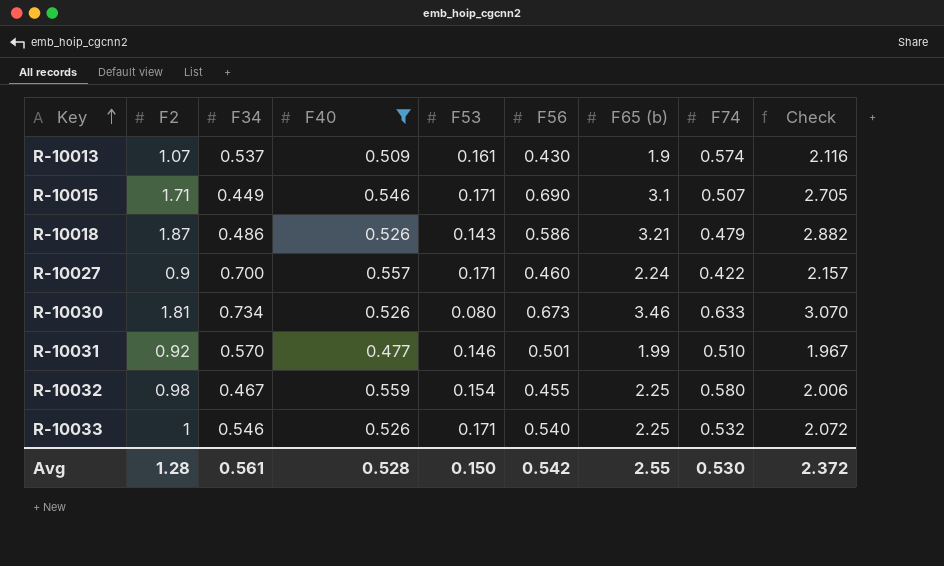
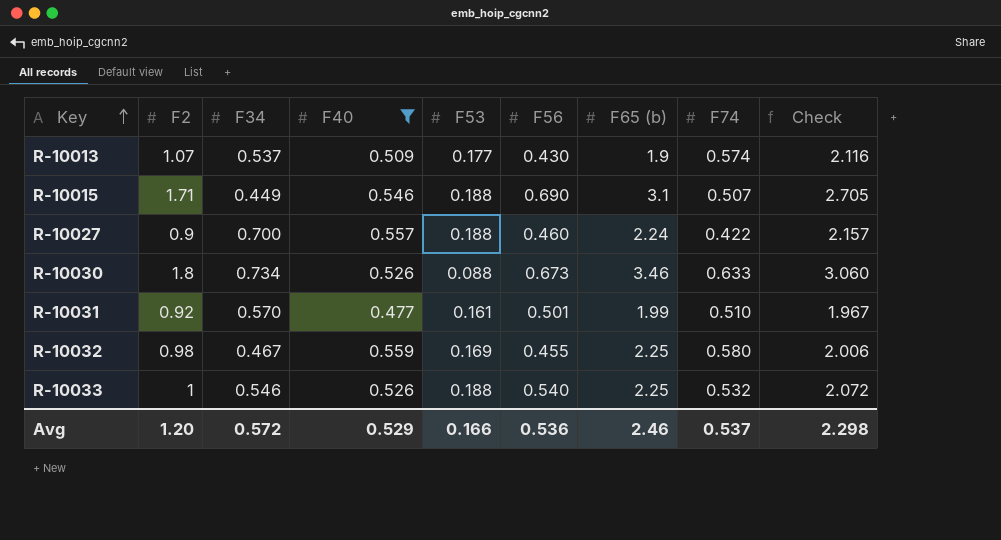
row R-10018: 1.87 | 0.486 | 0.526 | 0.143 | 0.586 | 3.21 | 0.479 | 2.882 -> none
R-10013 | F53: 0.161 -> 0.177
R-10015 | F53: 0.171 -> 0.188
R-10027 | F53: 0.171 -> 0.188
R-10030 | F2: 1.81 -> 1.8
R-10030 | F53: 0.080 -> 0.088
R-10030 | Check: 3.070 -> 3.060
R-10031 | F53: 0.146 -> 0.161
R-10032 | F53: 0.154 -> 0.169
R-10033 | F53: 0.171 -> 0.188
Avg | F2: 1.28 -> 1.20
Avg | F34: 0.561 -> 0.572
Avg | F40: 0.528 -> 0.529
Avg | F53: 0.150 -> 0.166
Avg | F56: 0.542 -> 0.536
Avg | F65 (b): 2.55 -> 2.46
Avg | F74: 0.530 -> 0.537
Avg | Check: 2.372 -> 2.298

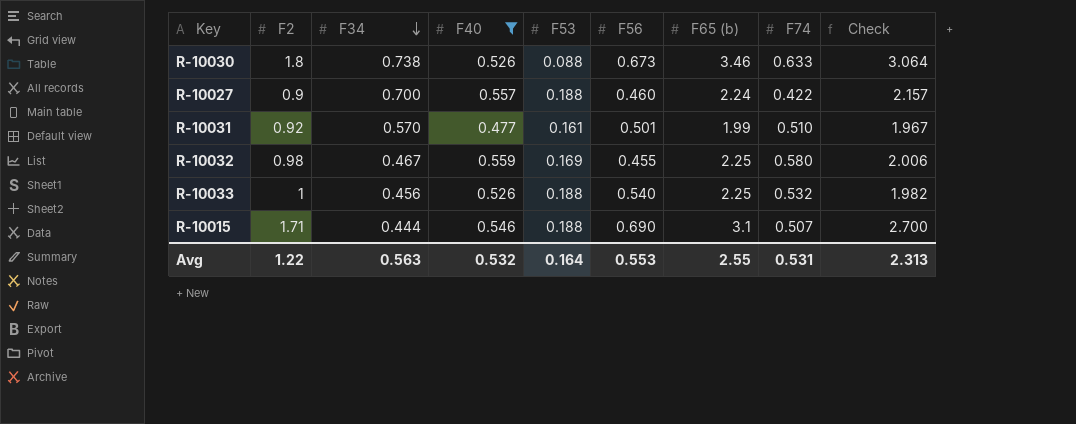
row order: Key ascending -> F34 descending
row R-10013: 1.07 | 0.537 | 0.509 | 0.177 | 0.430 | 1.9 | 0.574 | 2.116 -> none
R-10030 | F34: 0.734 -> 0.738
R-10030 | Check: 3.060 -> 3.064
R-10033 | F34: 0.546 -> 0.456
R-10033 | Check: 2.072 -> 1.982
R-10015 | F34: 0.449 -> 0.444
R-10015 | Check: 2.705 -> 2.700
Avg | F2: 1.20 -> 1.22
Avg | F34: 0.572 -> 0.563
Avg | F40: 0.529 -> 0.532
Avg | F53: 0.166 -> 0.164
Avg | F56: 0.536 -> 0.553
Avg | F65 (b): 2.46 -> 2.55
Avg | F74: 0.537 -> 0.531
Avg | Check: 2.298 -> 2.313

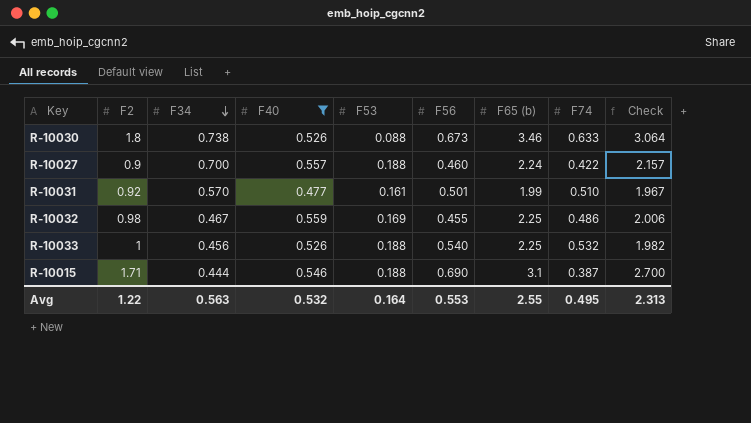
R-10032 | F74: 0.580 -> 0.486
R-10015 | F74: 0.507 -> 0.387
Avg | F74: 0.531 -> 0.495

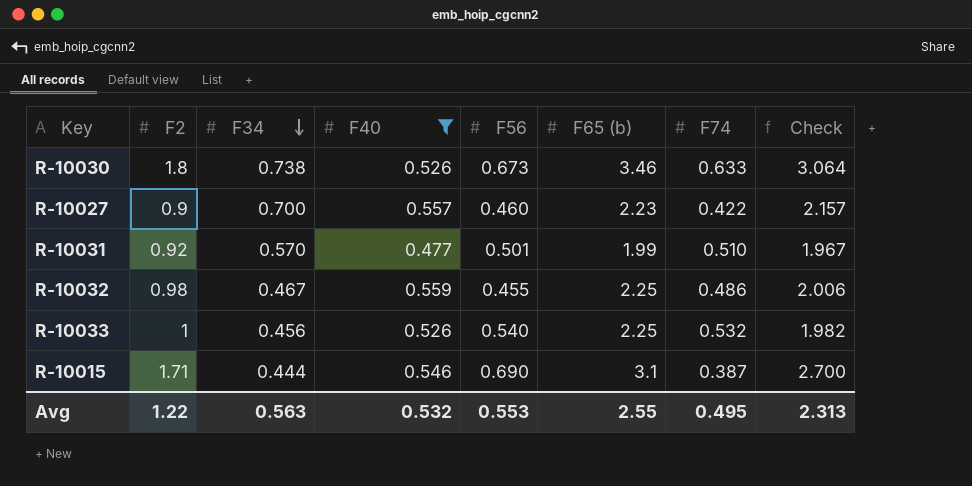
column F53 | position: 5 -> none
R-10027 | F65 (b): 2.24 -> 2.23

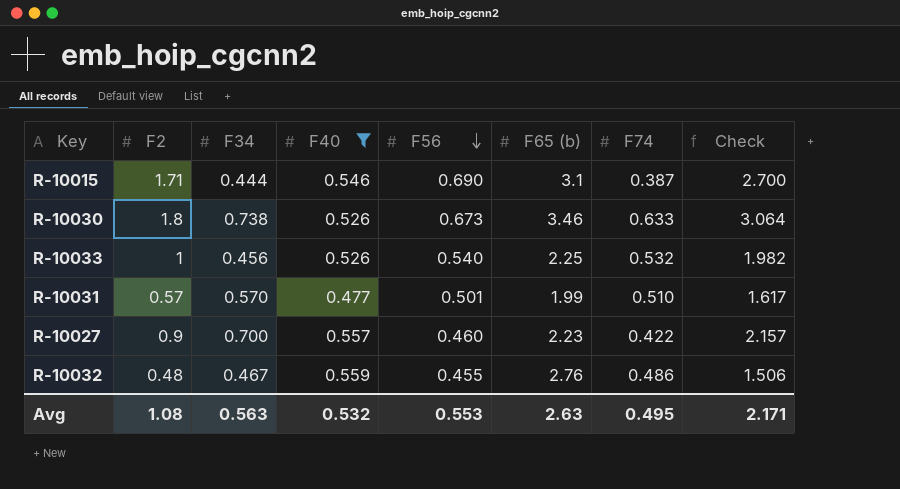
row order: F34 descending -> F56 descending
R-10031 | F2: 0.92 -> 0.57
R-10031 | Check: 1.967 -> 1.617
R-10032 | F2: 0.98 -> 0.48
R-10032 | F65 (b): 2.25 -> 2.76
R-10032 | Check: 2.006 -> 1.506
Avg | F2: 1.22 -> 1.08
Avg | F65 (b): 2.55 -> 2.63
Avg | Check: 2.313 -> 2.171

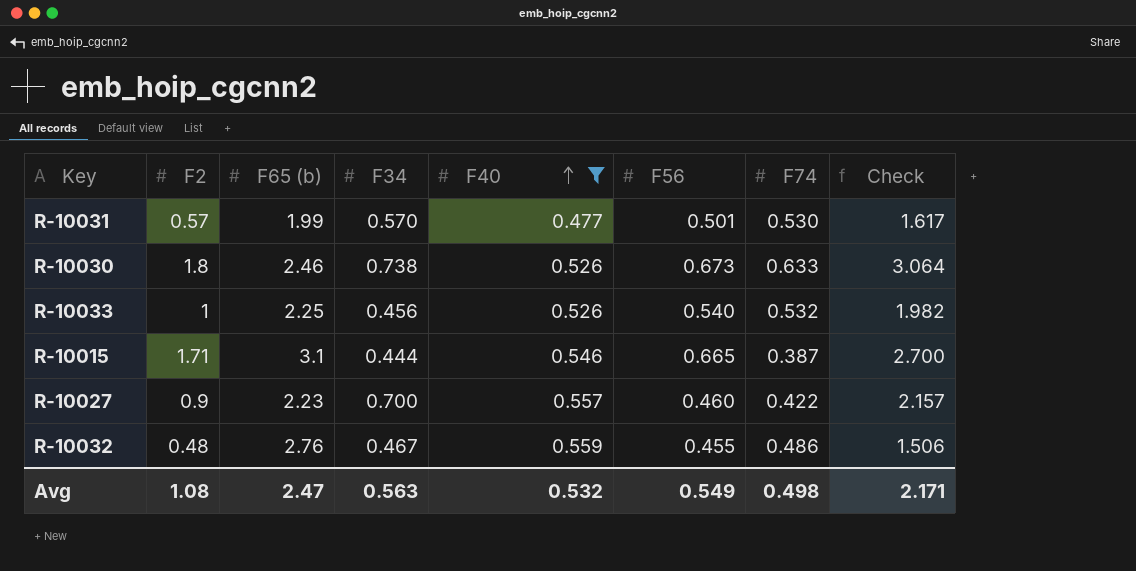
row order: F56 descending -> F40 ascending
column F65 (b) | position: 6 -> 3
R-10031 | F74: 0.510 -> 0.530
R-10030 | F65 (b): 3.46 -> 2.46
R-10015 | F56: 0.690 -> 0.665
Avg | F65 (b): 2.63 -> 2.47
Avg | F56: 0.553 -> 0.549
Avg | F74: 0.495 -> 0.498

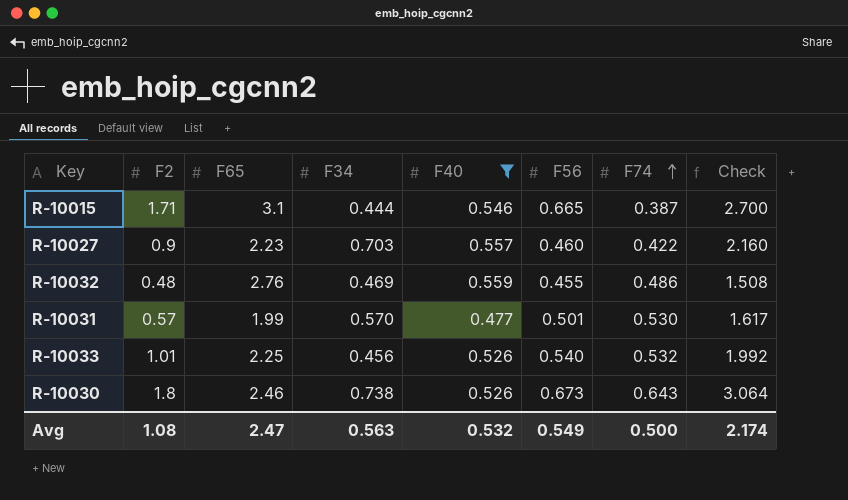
row order: F40 ascending -> F74 ascending
column name: F65 (b) -> F65
R-10027 | F34: 0.700 -> 0.703
R-10027 | Check: 2.157 -> 2.160
R-10032 | F34: 0.467 -> 0.469
R-10032 | Check: 1.506 -> 1.508
R-10033 | F2: 1 -> 1.01
R-10033 | Check: 1.982 -> 1.992
R-10030 | F74: 0.633 -> 0.643
Avg | F74: 0.498 -> 0.500
Avg | Check: 2.171 -> 2.174

